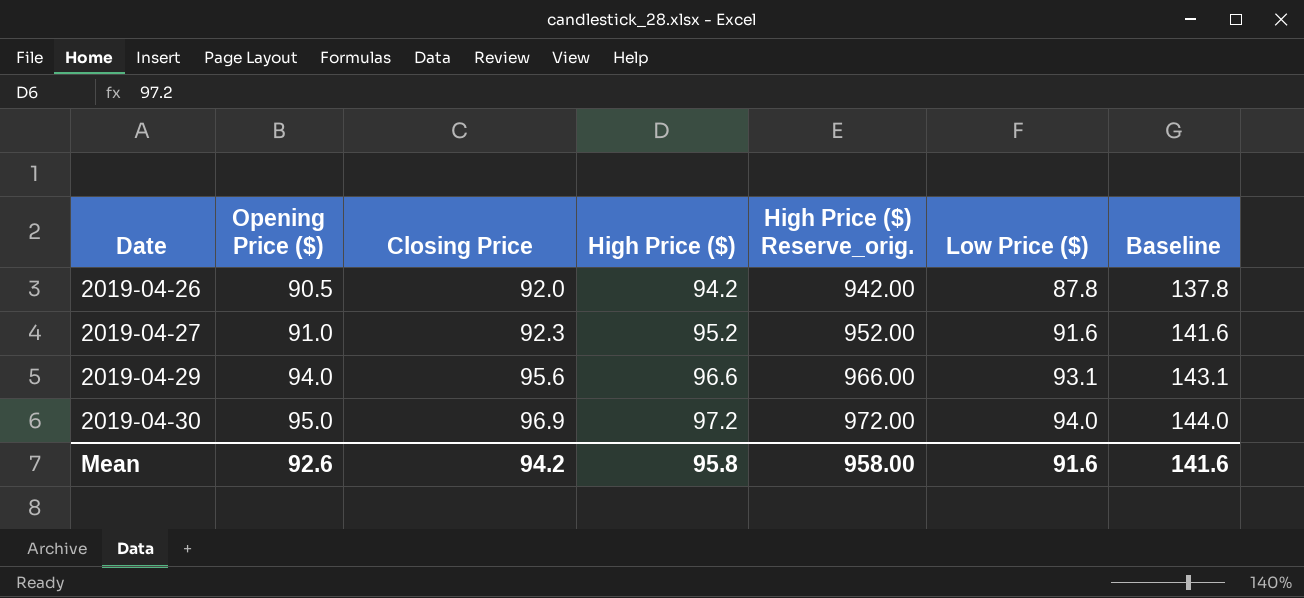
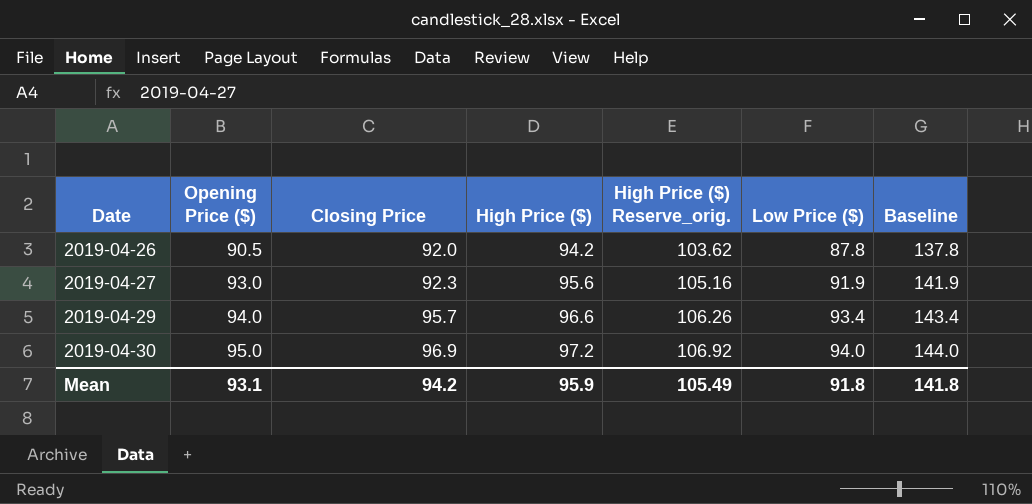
column High Price ($) Reserve_orig. | formula: [High Price ($)] * 10 -> [High Price ($)] * 1.1
2019-04-27 | Opening Price ($): 91.0 -> 93.0
2019-04-27 | High Price ($): 95.2 -> 95.6
2019-04-27 | Low Price ($): 91.6 -> 91.9
2019-04-27 | Baseline: 141.6 -> 141.9
2019-04-29 | Closing Price: 95.6 -> 95.7
2019-04-29 | Low Price ($): 93.1 -> 93.4
2019-04-29 | Baseline: 143.1 -> 143.4
Mean | Opening Price ($): 92.6 -> 93.1
Mean | High Price ($): 95.8 -> 95.9
Mean | High Price ($) Reserve_orig.: 958.00 -> 105.49
Mean | Low Price ($): 91.6 -> 91.8
Mean | Baseline: 141.6 -> 141.8

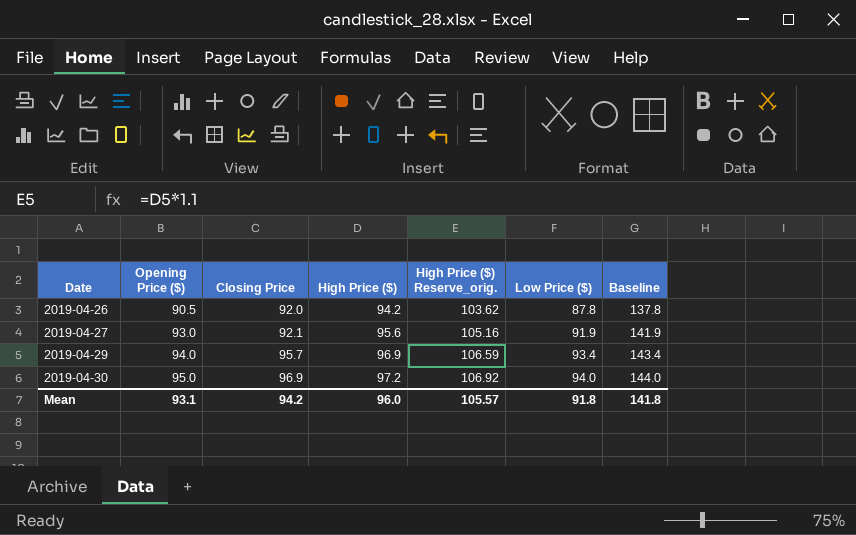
2019-04-27 | Closing Price: 92.3 -> 92.1
2019-04-29 | High Price ($): 96.6 -> 96.9
2019-04-29 | High Price ($) Reserve_orig.: 106.26 -> 106.59
Mean | High Price ($): 95.9 -> 96.0
Mean | High Price ($) Reserve_orig.: 105.49 -> 105.57

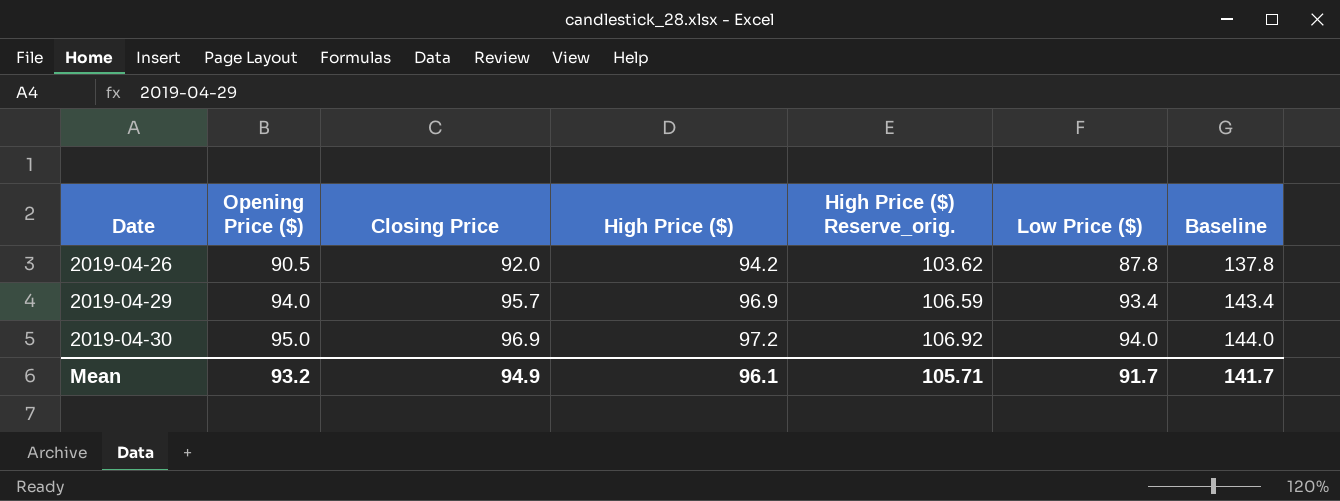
row 2019-04-27: 93.0 | 92.1 | 95.6 | 105.16 | 91.9 | 141.9 -> none
Mean | Opening Price ($): 93.1 -> 93.2
Mean | Closing Price: 94.2 -> 94.9
Mean | High Price ($): 96.0 -> 96.1
Mean | High Price ($) Reserve_orig.: 105.57 -> 105.71
Mean | Low Price ($): 91.8 -> 91.7
Mean | Baseline: 141.8 -> 141.7

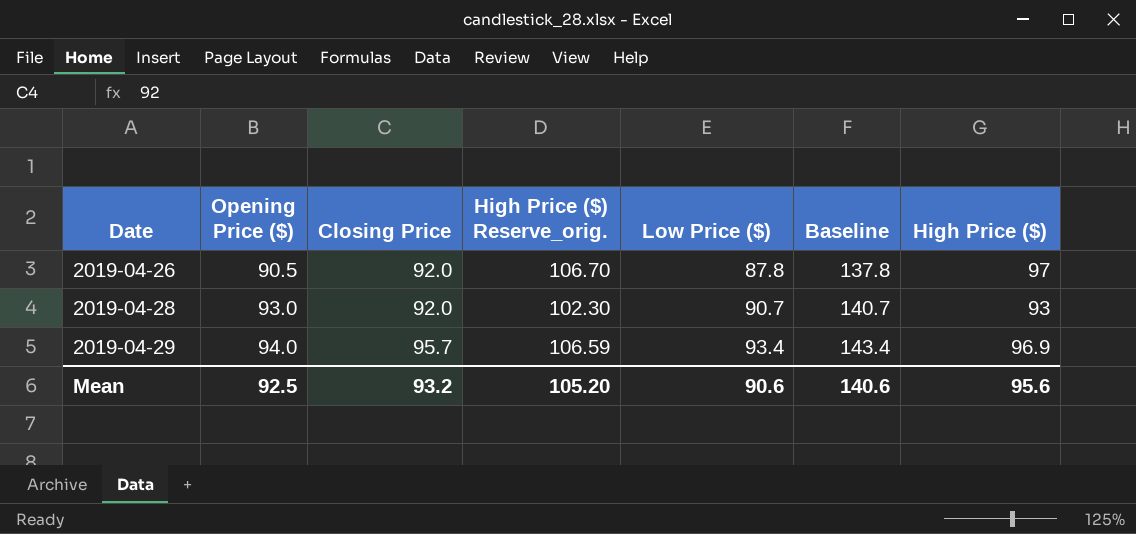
column High Price ($) | position: 4 -> 7
row 2019-04-30: 95.0 | 96.9 | 97.2 | 106.92 | 94.0 | 144.0 -> none
2019-04-26 | High Price ($) Reserve_orig.: 103.62 -> 106.70
2019-04-26 | High Price ($): 94.2 -> 97
row 2019-04-28: none -> 93.0 | 92.0 | 102.30 | 90.7 | 140.7 | 93
Mean | Opening Price ($): 93.2 -> 92.5
Mean | Closing Price: 94.9 -> 93.2
Mean | High Price ($) Reserve_orig.: 105.71 -> 105.20
Mean | Low Price ($): 91.7 -> 90.6
Mean | Baseline: 141.7 -> 140.6
Mean | High Price ($): 96.1 -> 95.6

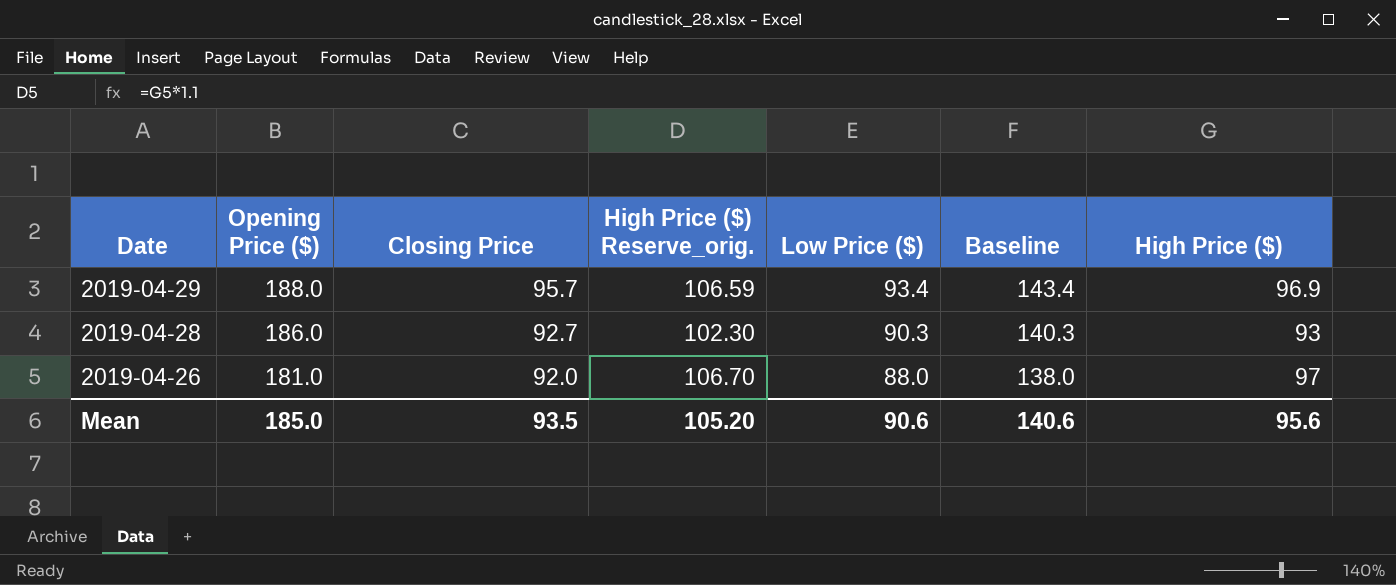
row order: Date ascending -> Date descending
2019-04-29 | Opening Price ($): 94.0 -> 188.0
2019-04-28 | Opening Price ($): 93.0 -> 186.0
2019-04-28 | Closing Price: 92.0 -> 92.7
2019-04-28 | Low Price ($): 90.7 -> 90.3
2019-04-28 | Baseline: 140.7 -> 140.3
2019-04-26 | Opening Price ($): 90.5 -> 181.0
2019-04-26 | Low Price ($): 87.8 -> 88.0
2019-04-26 | Baseline: 137.8 -> 138.0
Mean | Opening Price ($): 92.5 -> 185.0
Mean | Closing Price: 93.2 -> 93.5

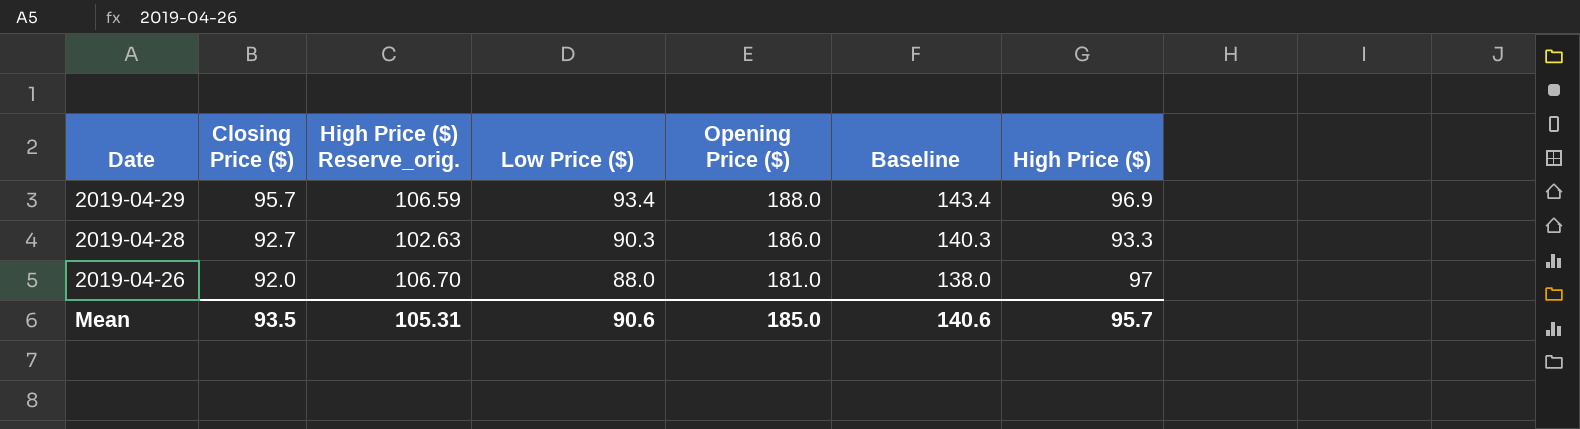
column name: Closing Price -> Closing Price ($)
column Opening Price ($) | position: 2 -> 5
2019-04-28 | High Price ($) Reserve_orig.: 102.30 -> 102.63
2019-04-28 | High Price ($): 93 -> 93.3
Mean | High Price ($) Reserve_orig.: 105.20 -> 105.31
Mean | High Price ($): 95.6 -> 95.7

